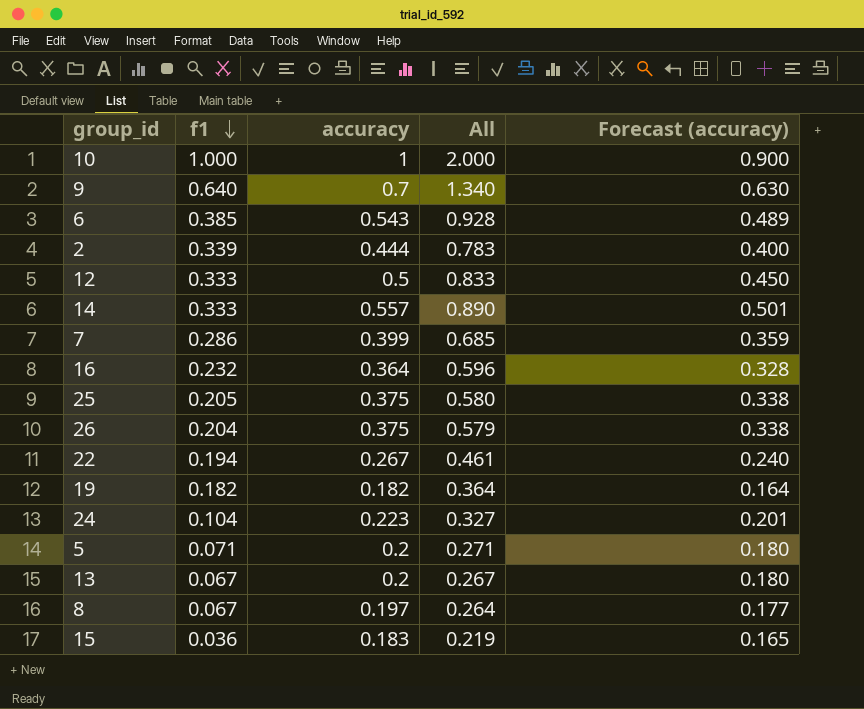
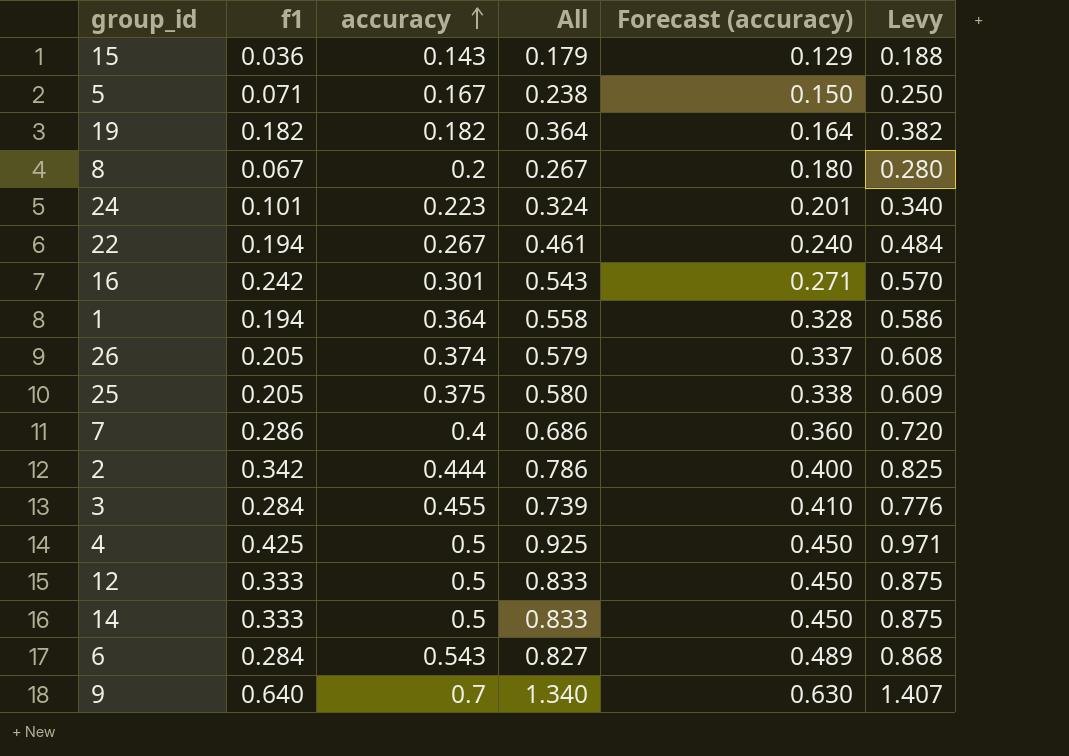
row order: f1 descending -> accuracy ascending
column Levy | formula: none -> [All] * 1.05
row 10: 1.000 | 1 | 2.000 | 0.900 -> none
row 13: 0.067 | 0.2 | 0.267 | 0.180 -> none
15 | accuracy: 0.183 -> 0.143
15 | All: 0.219 -> 0.179
15 | Forecast (accuracy): 0.165 -> 0.129
5 | accuracy: 0.2 -> 0.167
5 | All: 0.271 -> 0.238
5 | Forecast (accuracy): 0.180 -> 0.150
8 | accuracy: 0.197 -> 0.2
8 | All: 0.264 -> 0.267
8 | Forecast (accuracy): 0.177 -> 0.180
24 | f1: 0.104 -> 0.101
24 | All: 0.327 -> 0.324
16 | f1: 0.232 -> 0.242
16 | accuracy: 0.364 -> 0.301
16 | All: 0.596 -> 0.543
16 | Forecast (accuracy): 0.328 -> 0.271
row 1: none -> 0.194 | 0.364 | 0.558 | 0.328 | 0.586
26 | f1: 0.204 -> 0.205
26 | accuracy: 0.375 -> 0.374
26 | Forecast (accuracy): 0.338 -> 0.337
7 | accuracy: 0.399 -> 0.4
7 | All: 0.685 -> 0.686
7 | Forecast (accuracy): 0.359 -> 0.360
2 | f1: 0.339 -> 0.342
2 | All: 0.783 -> 0.786
row 3: none -> 0.284 | 0.455 | 0.739 | 0.410 | 0.776
row 4: none -> 0.425 | 0.5 | 0.925 | 0.450 | 0.971
14 | accuracy: 0.557 -> 0.5
14 | All: 0.890 -> 0.833
14 | Forecast (accuracy): 0.501 -> 0.450
6 | f1: 0.385 -> 0.284
6 | All: 0.928 -> 0.827

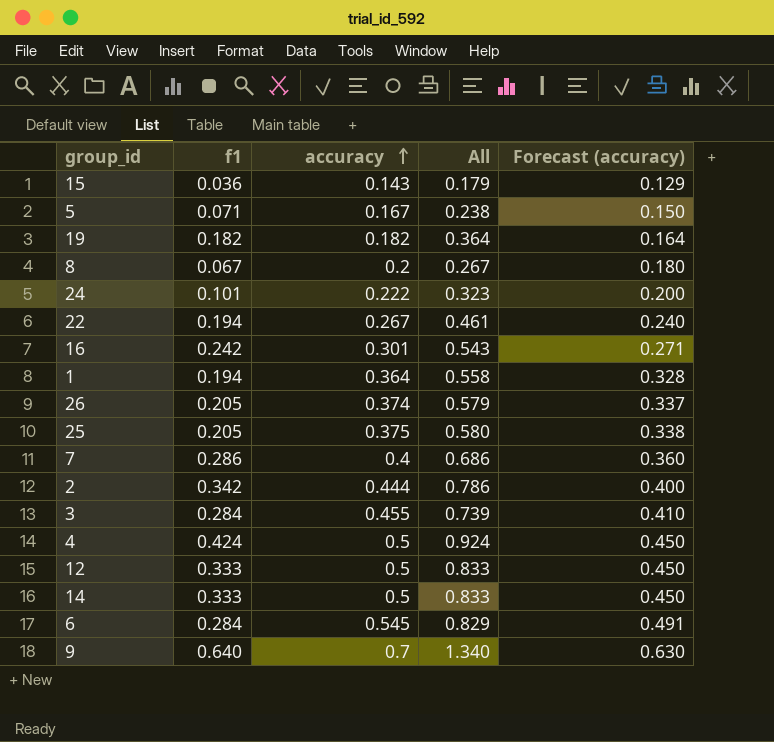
column Levy | formula: [All] * 1.05 -> none
24 | accuracy: 0.223 -> 0.222
24 | All: 0.324 -> 0.323
24 | Forecast (accuracy): 0.201 -> 0.200
4 | f1: 0.425 -> 0.424
4 | All: 0.925 -> 0.924
6 | accuracy: 0.543 -> 0.545
6 | All: 0.827 -> 0.829
6 | Forecast (accuracy): 0.489 -> 0.491

